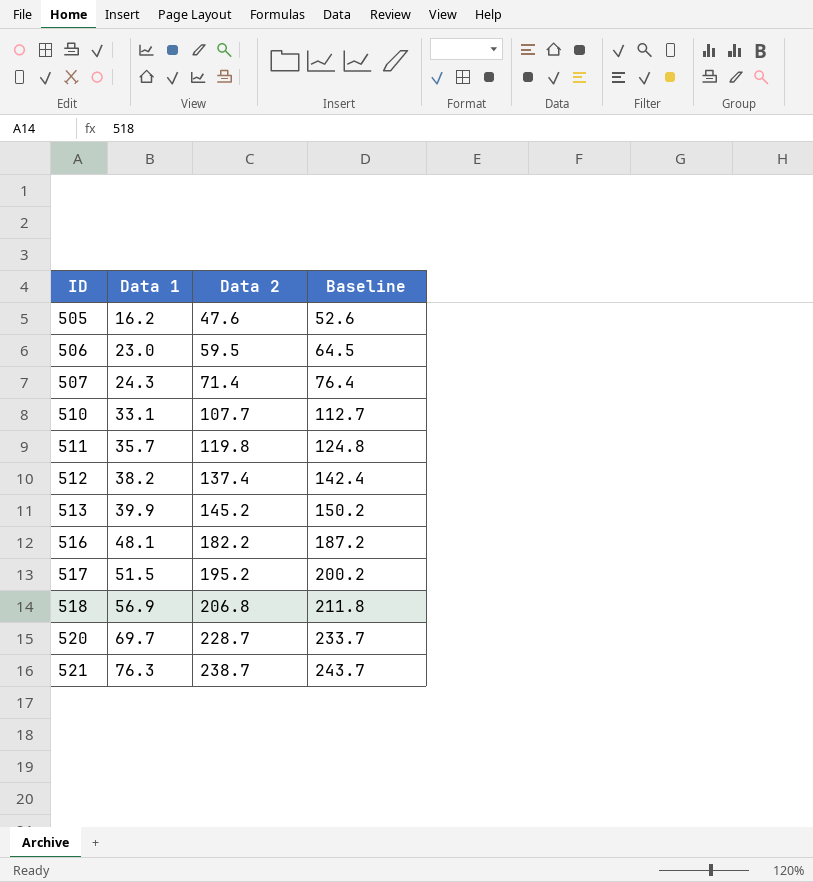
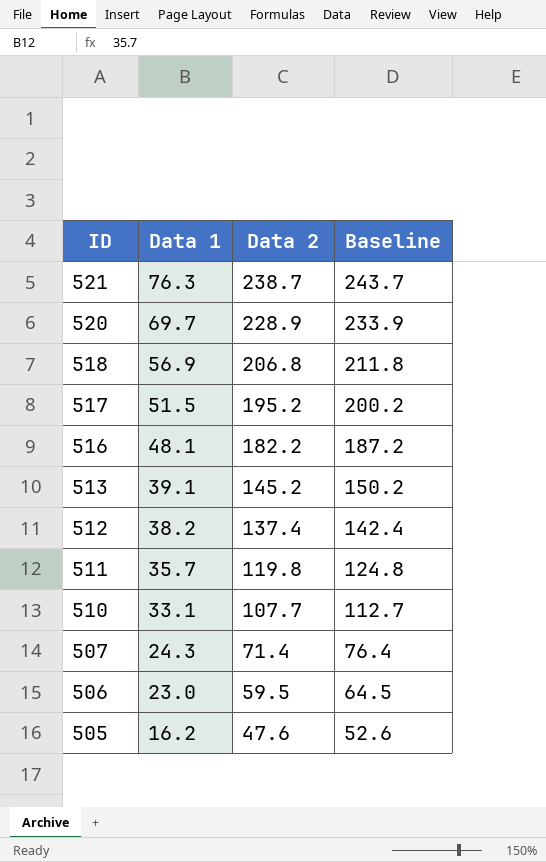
row order: ID ascending -> ID descending
520 | Data 2: 228.7 -> 228.9
520 | Baseline: 233.7 -> 233.9
513 | Data 1: 39.9 -> 39.1

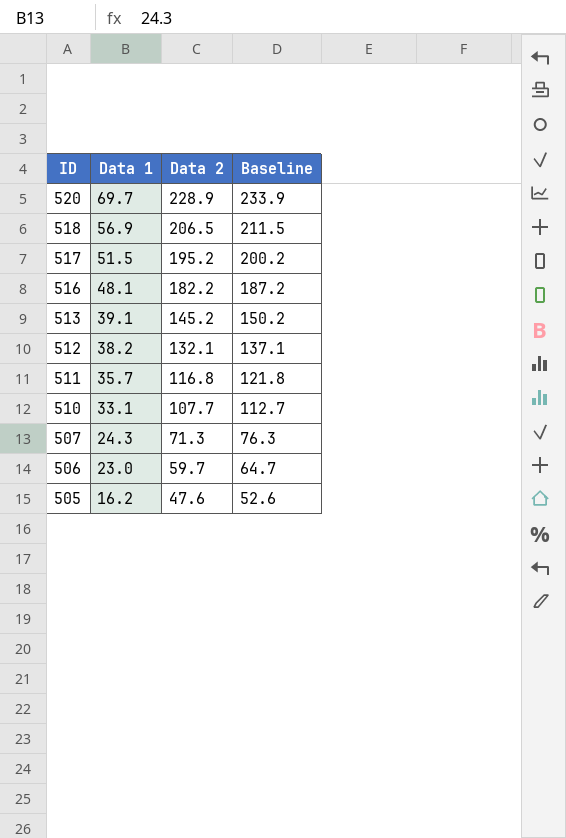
row 521: 76.3 | 238.7 | 243.7 -> none
518 | Data 2: 206.8 -> 206.5
518 | Baseline: 211.8 -> 211.5
512 | Data 2: 137.4 -> 132.1
512 | Baseline: 142.4 -> 137.1
511 | Data 2: 119.8 -> 116.8
511 | Baseline: 124.8 -> 121.8
507 | Data 2: 71.4 -> 71.3
507 | Baseline: 76.4 -> 76.3
506 | Data 2: 59.5 -> 59.7
506 | Baseline: 64.5 -> 64.7

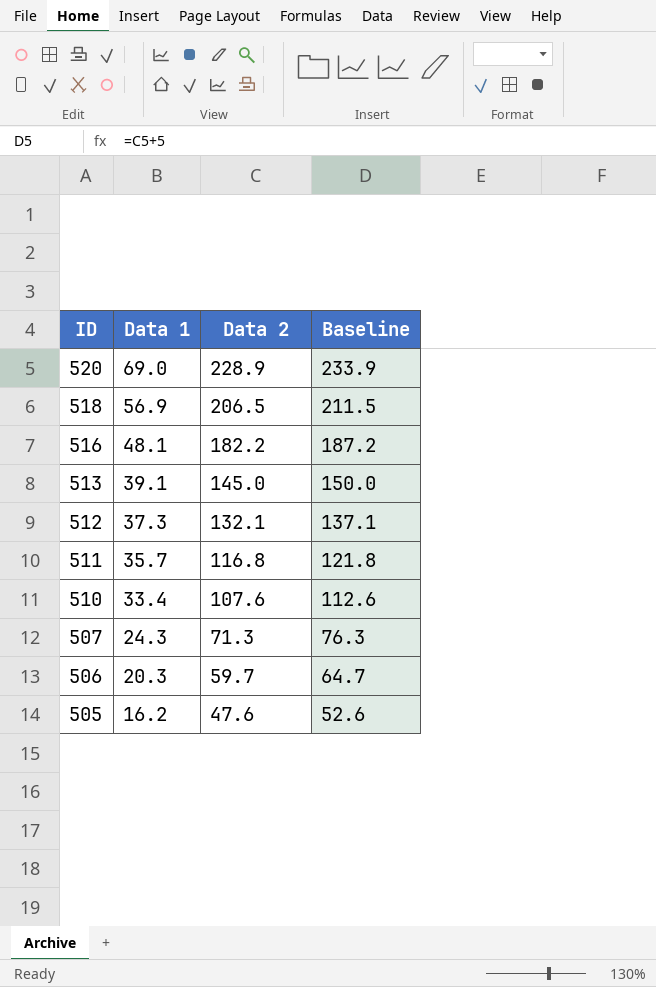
row 517: 51.5 | 195.2 | 200.2 -> none
520 | Data 1: 69.7 -> 69.0
513 | Data 2: 145.2 -> 145.0
513 | Baseline: 150.2 -> 150.0
512 | Data 1: 38.2 -> 37.3
510 | Data 1: 33.1 -> 33.4
510 | Data 2: 107.7 -> 107.6
510 | Baseline: 112.7 -> 112.6
506 | Data 1: 23.0 -> 20.3

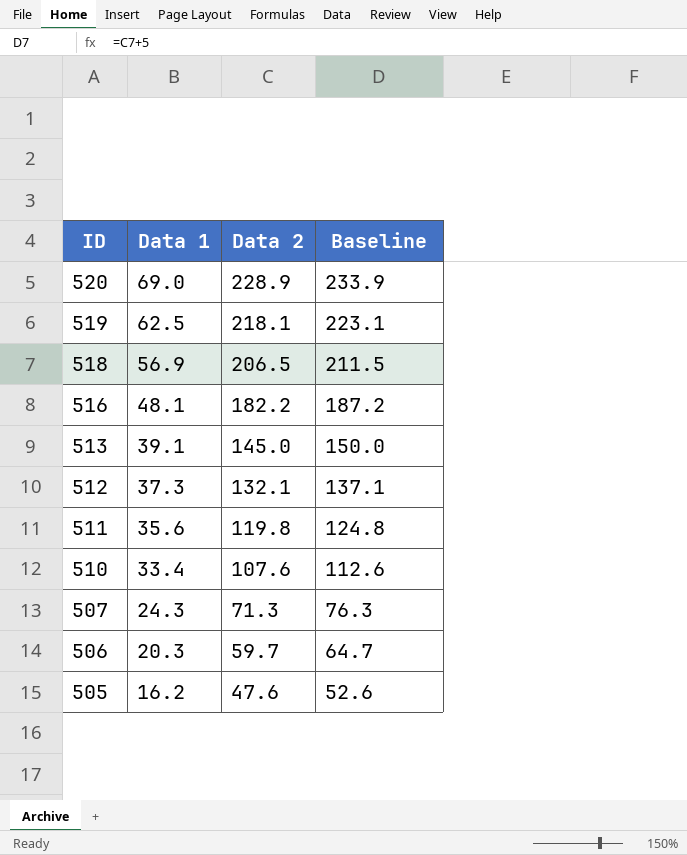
row 519: none -> 62.5 | 218.1 | 223.1
511 | Data 1: 35.7 -> 35.6
511 | Data 2: 116.8 -> 119.8
511 | Baseline: 121.8 -> 124.8

